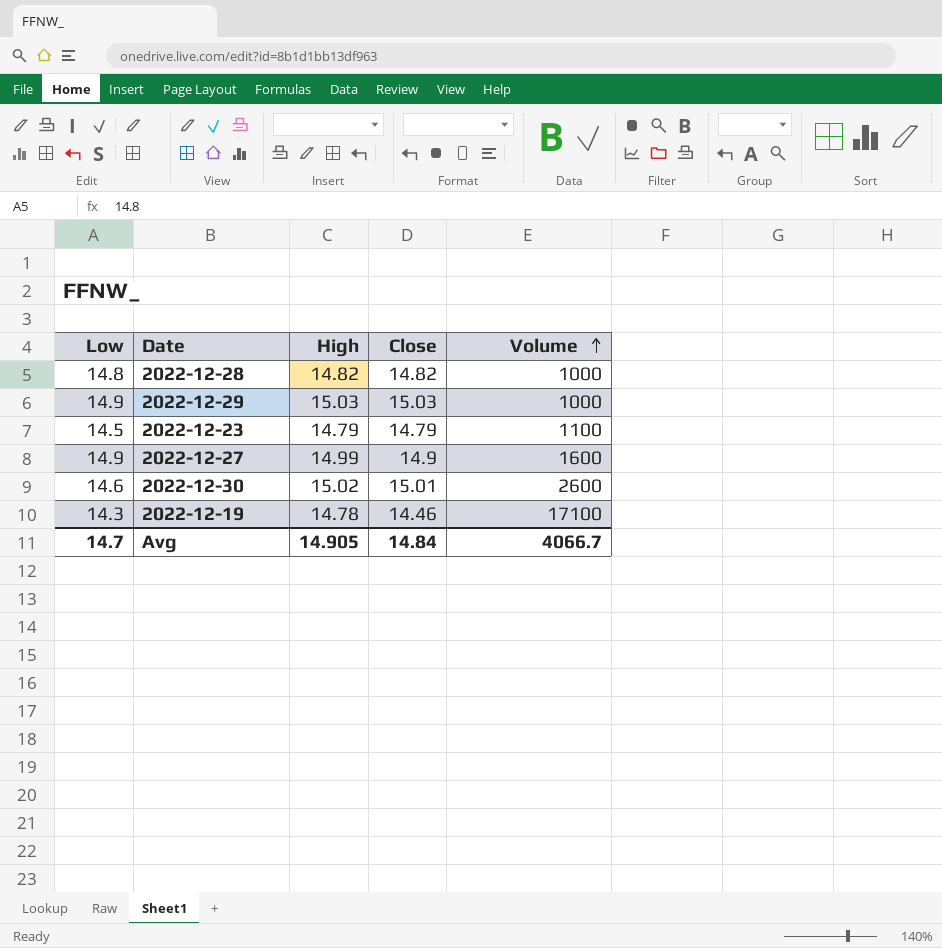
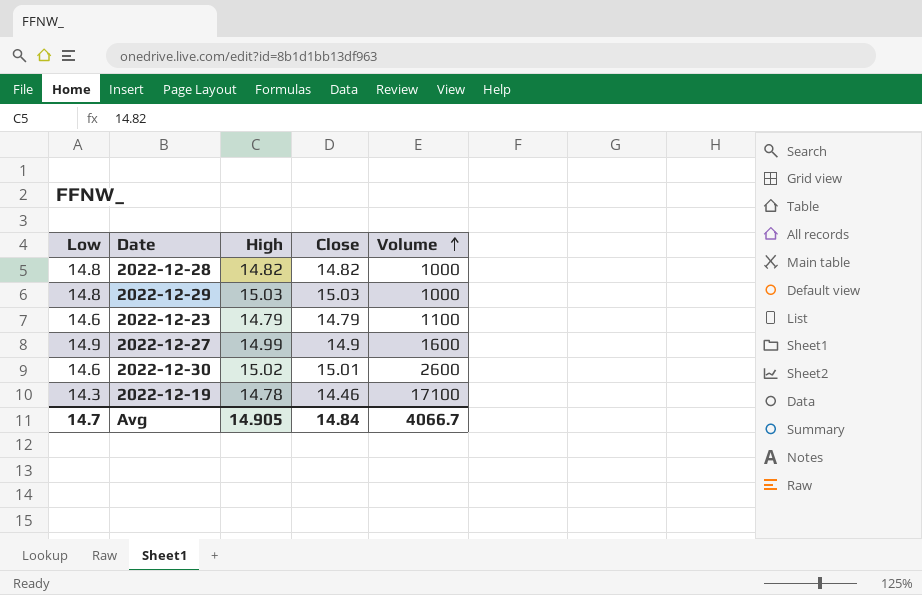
2022-12-29 | Low: 14.9 -> 14.8
2022-12-23 | Low: 14.5 -> 14.6

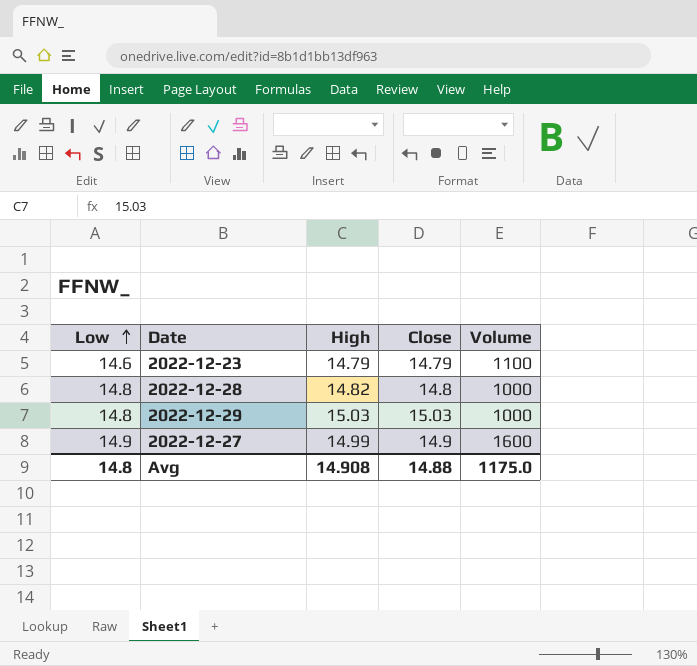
row order: Volume ascending -> Low ascending
row 2022-12-30: 14.6 | 15.02 | 15.01 | 2600 -> none
row 2022-12-19: 14.3 | 14.78 | 14.46 | 17100 -> none
2022-12-28 | Close: 14.82 -> 14.8
Avg | Low: 14.7 -> 14.8
Avg | High: 14.905 -> 14.908
Avg | Close: 14.84 -> 14.88
Avg | Volume: 4066.7 -> 1175.0

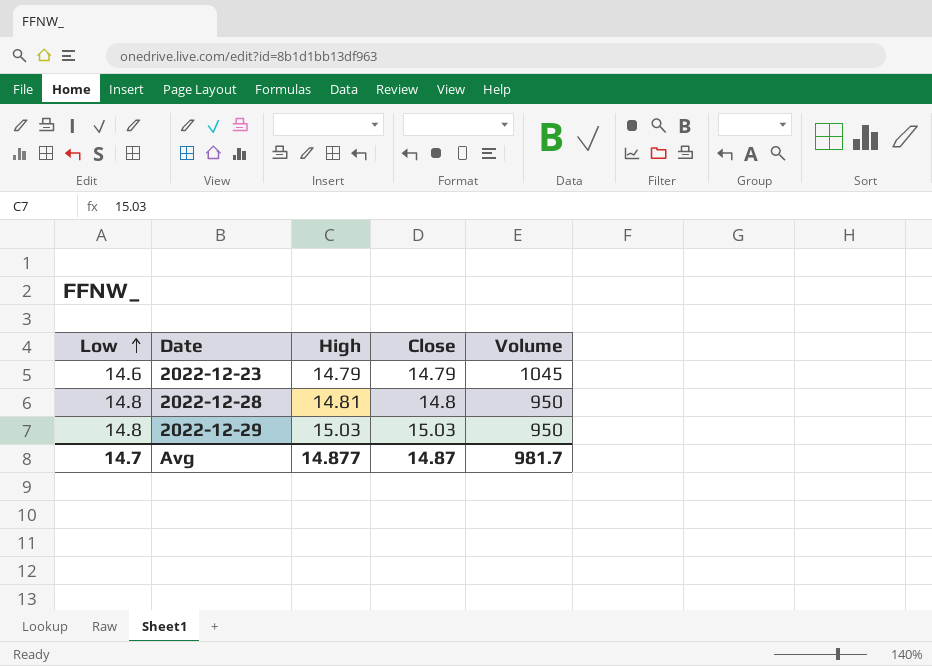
row 2022-12-27: 14.9 | 14.99 | 14.9 | 1600 -> none
2022-12-23 | Volume: 1100 -> 1045
2022-12-28 | High: 14.82 -> 14.81
2022-12-28 | Volume: 1000 -> 950
2022-12-29 | Volume: 1000 -> 950
Avg | Low: 14.8 -> 14.7
Avg | High: 14.908 -> 14.877
Avg | Close: 14.88 -> 14.87
Avg | Volume: 1175.0 -> 981.7

